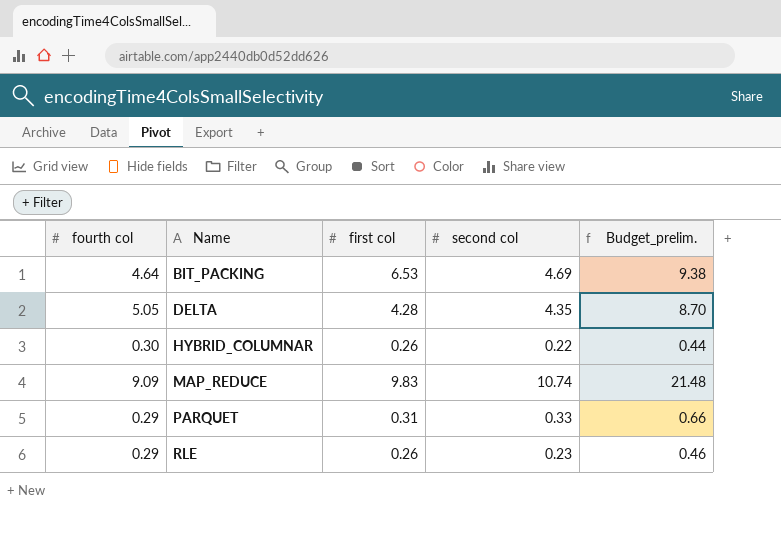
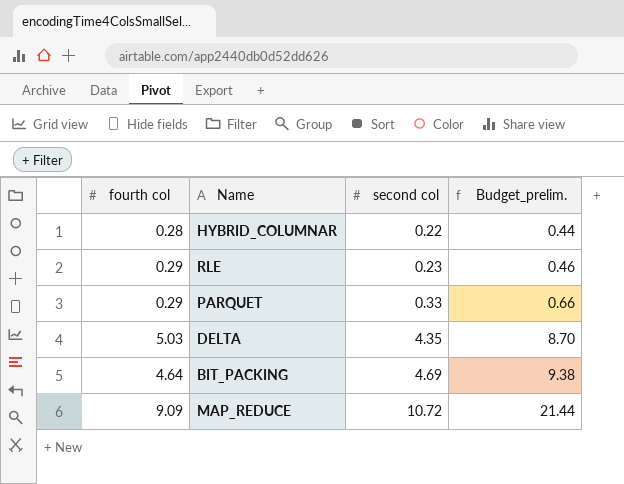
row order: Name ascending -> second col ascending
column first col | position: 3 -> none
HYBRID_COLUMNAR | fourth col: 0.30 -> 0.28
DELTA | fourth col: 5.05 -> 5.03
MAP_REDUCE | second col: 10.74 -> 10.72
MAP_REDUCE | Budget_prelim.: 21.48 -> 21.44

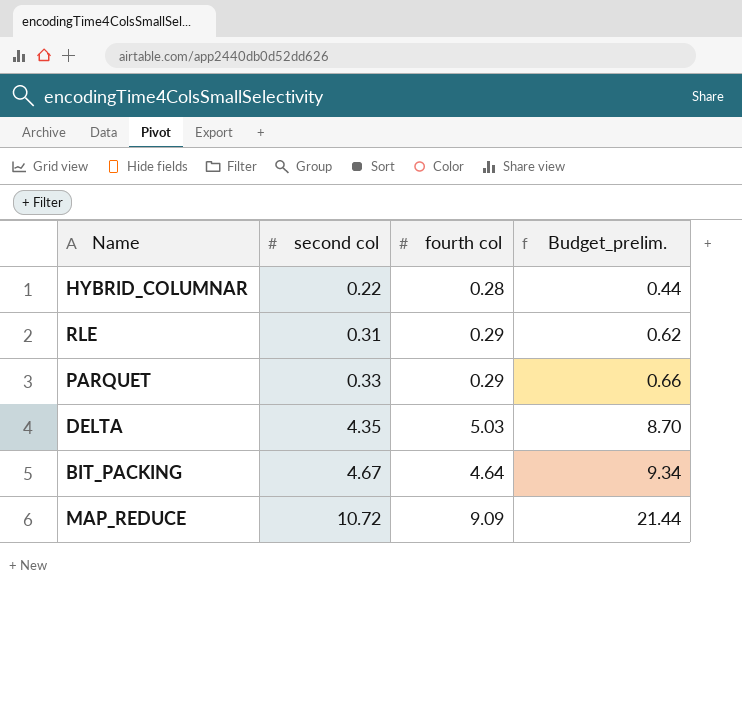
column fourth col | position: 1 -> 3
RLE | second col: 0.23 -> 0.31
RLE | Budget_prelim.: 0.46 -> 0.62
BIT_PACKING | second col: 4.69 -> 4.67
BIT_PACKING | Budget_prelim.: 9.38 -> 9.34

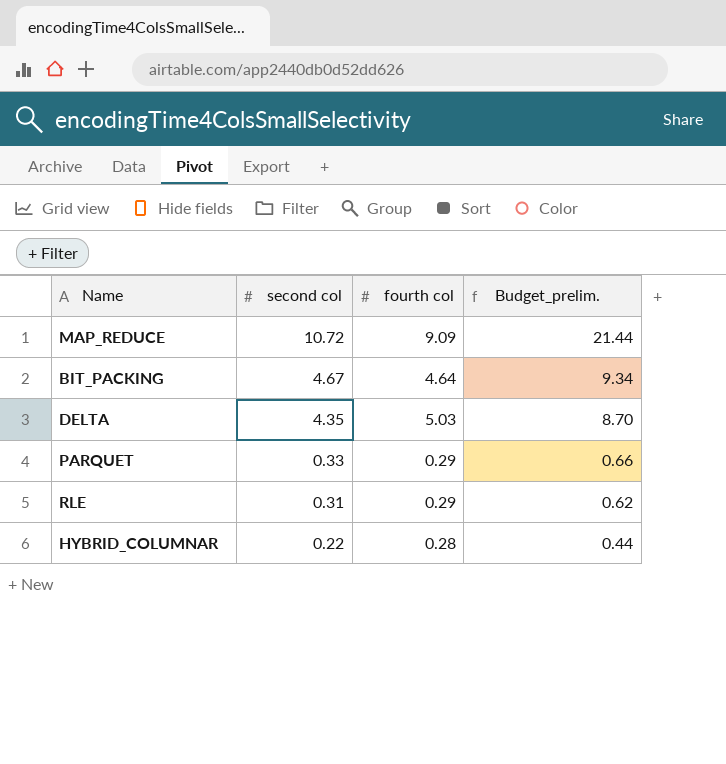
row order: second col ascending -> second col descending

